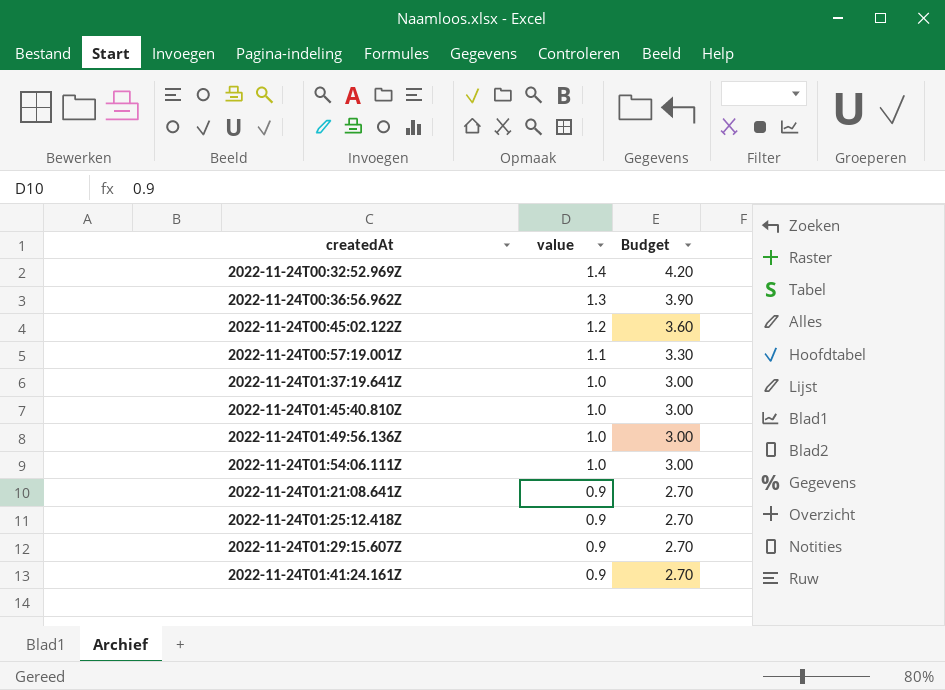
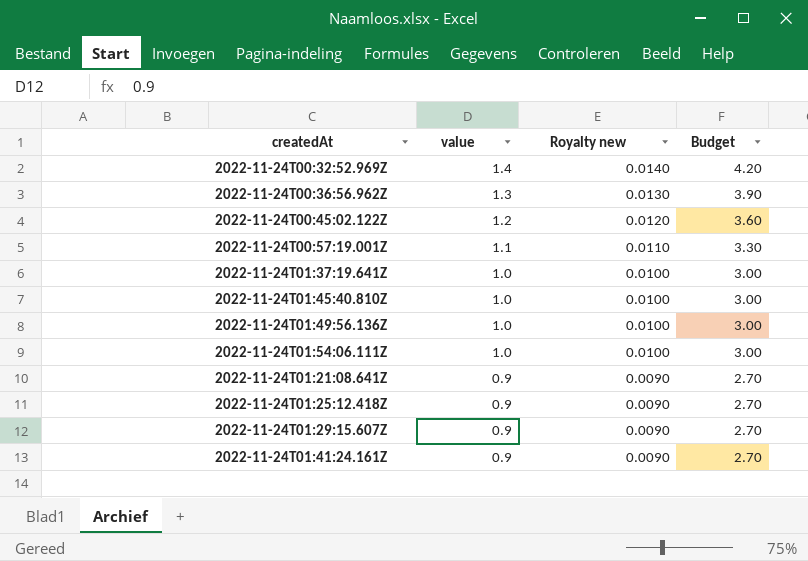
column Royalty new | formula: none -> [value] * 0.01

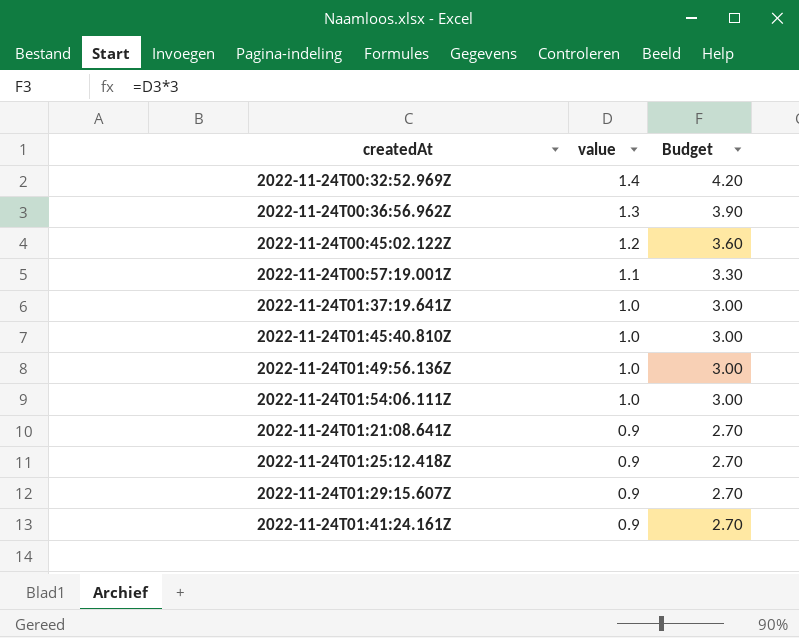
column Royalty new | formula: [value] * 0.01 -> none

